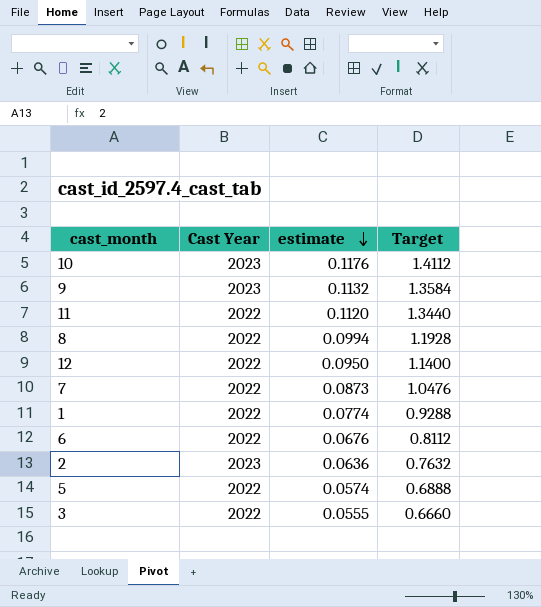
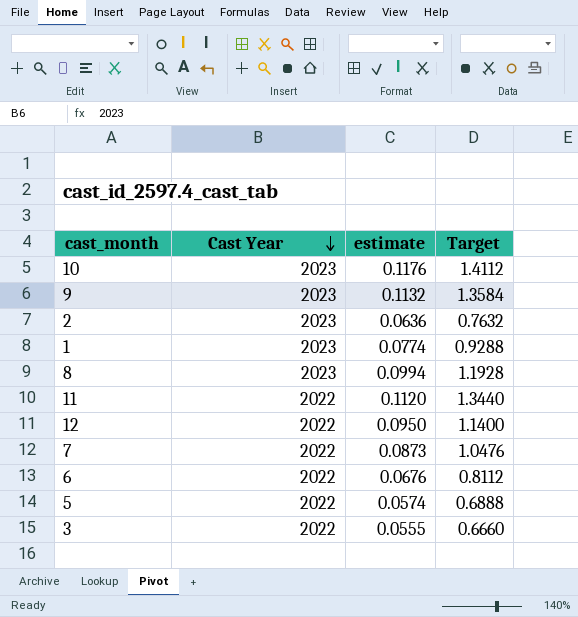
row order: estimate descending -> Cast Year descending
1 | Cast Year: 2022 -> 2023
8 | Cast Year: 2022 -> 2023

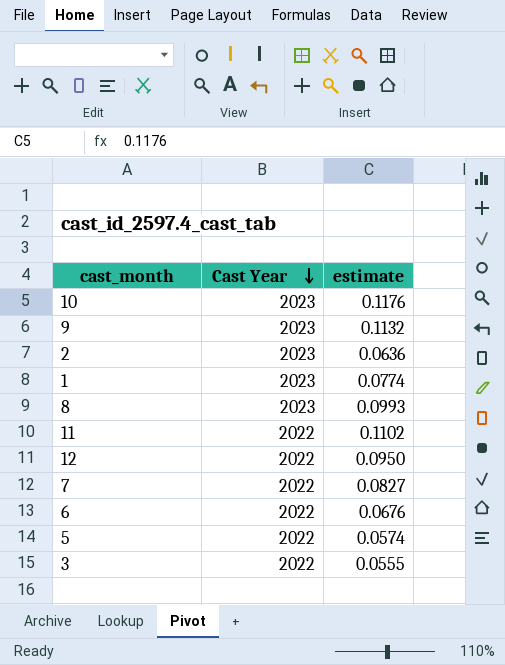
column Target | formula: [estimate] * 12 -> none
8 | estimate: 0.0994 -> 0.0993
11 | estimate: 0.1120 -> 0.1102
7 | estimate: 0.0873 -> 0.0827

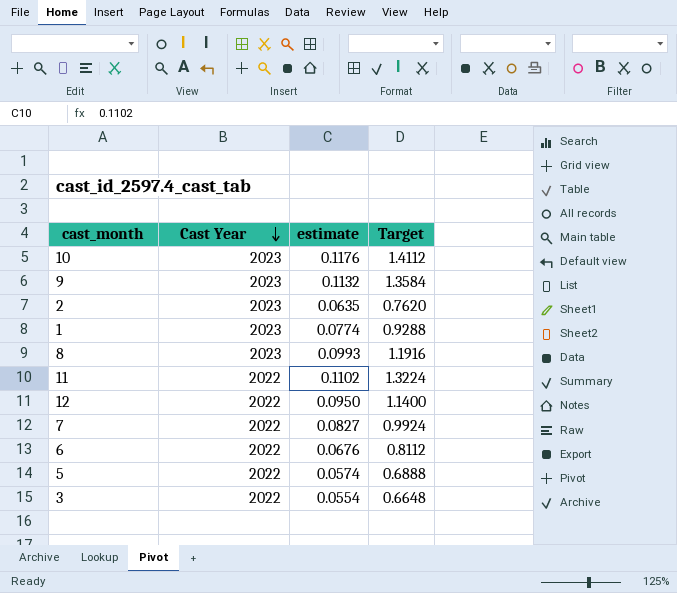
column Target | formula: none -> [estimate] * 12
2 | estimate: 0.0636 -> 0.0635
3 | estimate: 0.0555 -> 0.0554

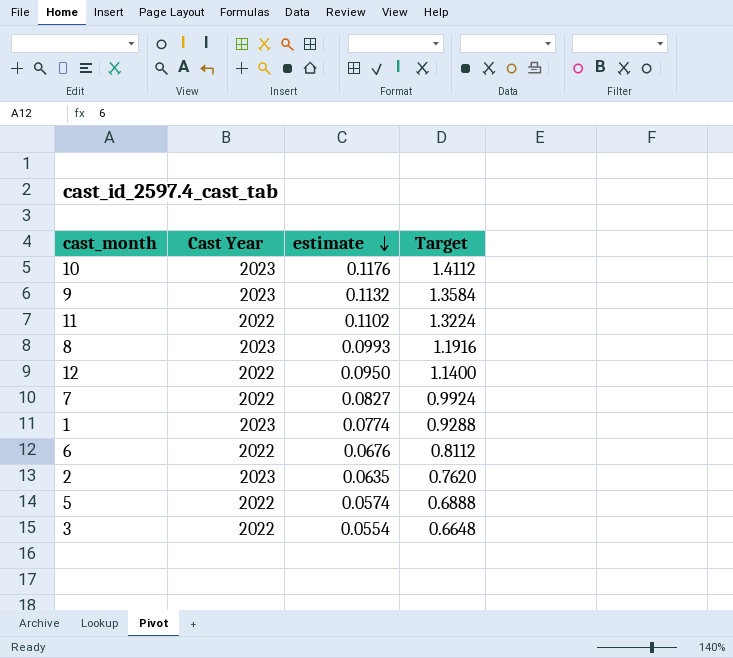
row order: Cast Year descending -> estimate descending

